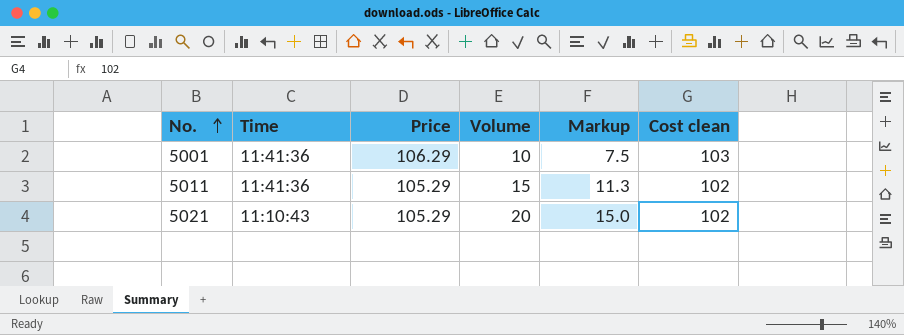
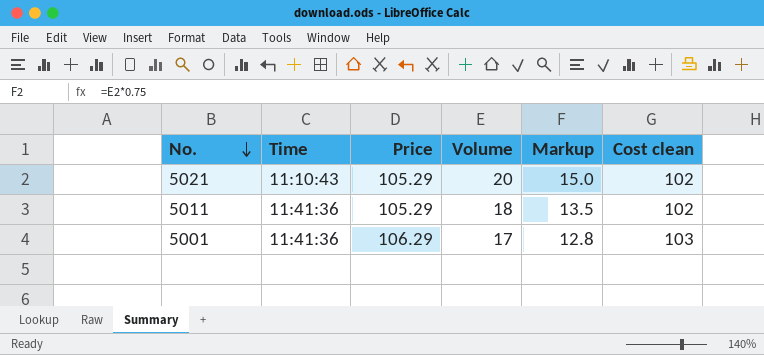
row order: No. ascending -> No. descending
5011 | Volume: 15 -> 18
5011 | Markup: 11.3 -> 13.5
5001 | Volume: 10 -> 17
5001 | Markup: 7.5 -> 12.8

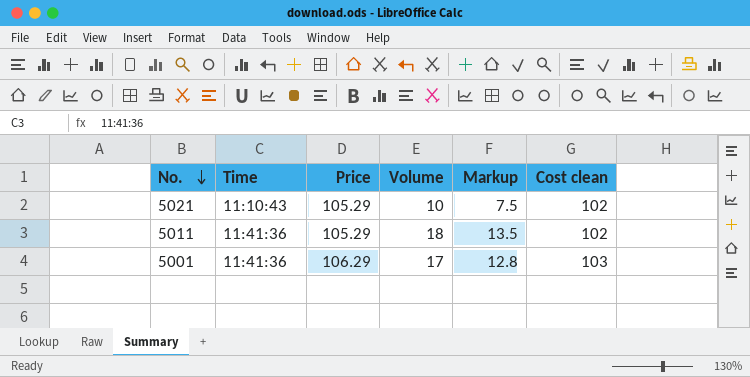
5021 | Volume: 20 -> 10
5021 | Markup: 15.0 -> 7.5

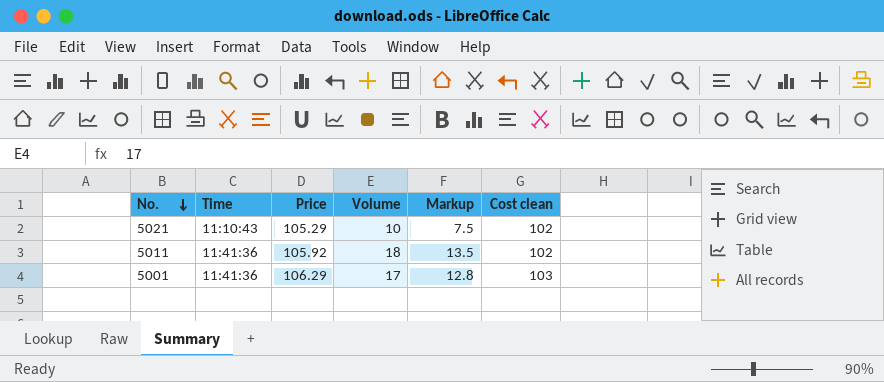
5011 | Price: 105.29 -> 105.92

